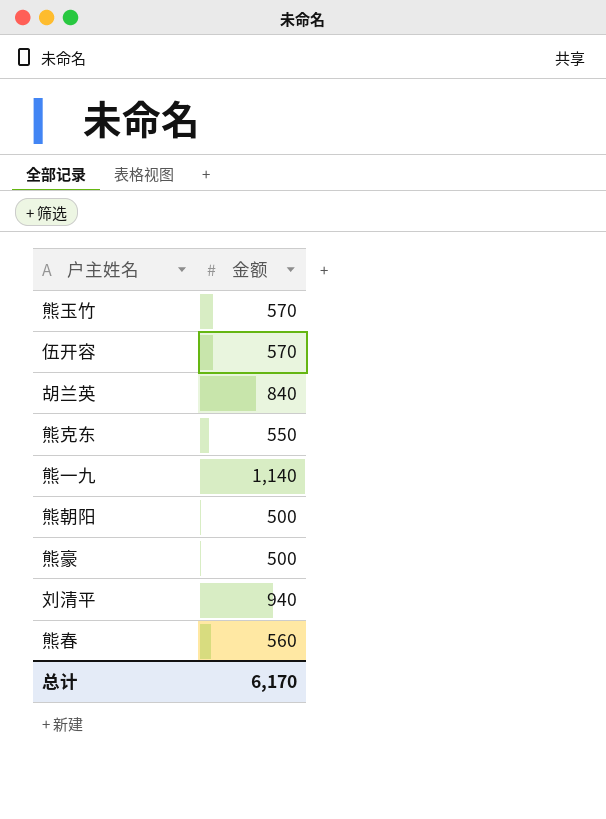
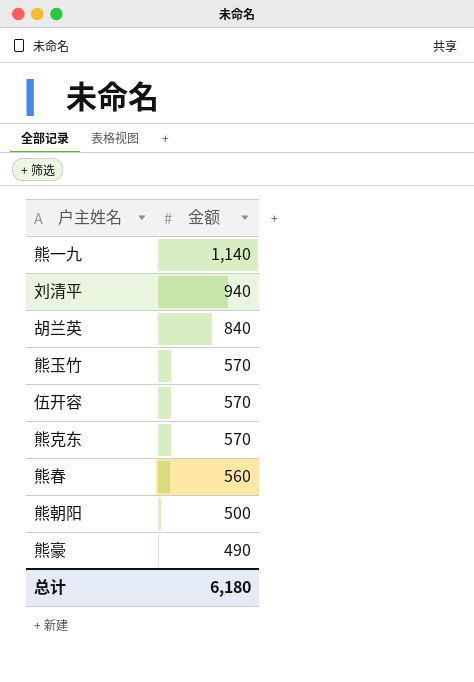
row order: none -> 金额 descending
熊克东 | 金额: 550 -> 570
熊豪 | 金额: 500 -> 490
总计 | 金额: 6,170 -> 6,180

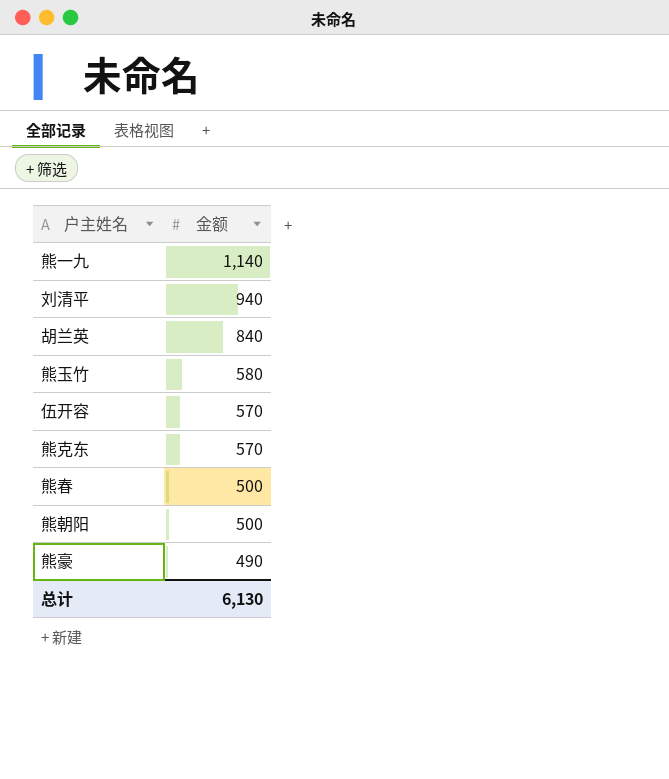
熊玉竹 | 金额: 570 -> 580
熊春 | 金额: 560 -> 500
总计 | 金额: 6,180 -> 6,130

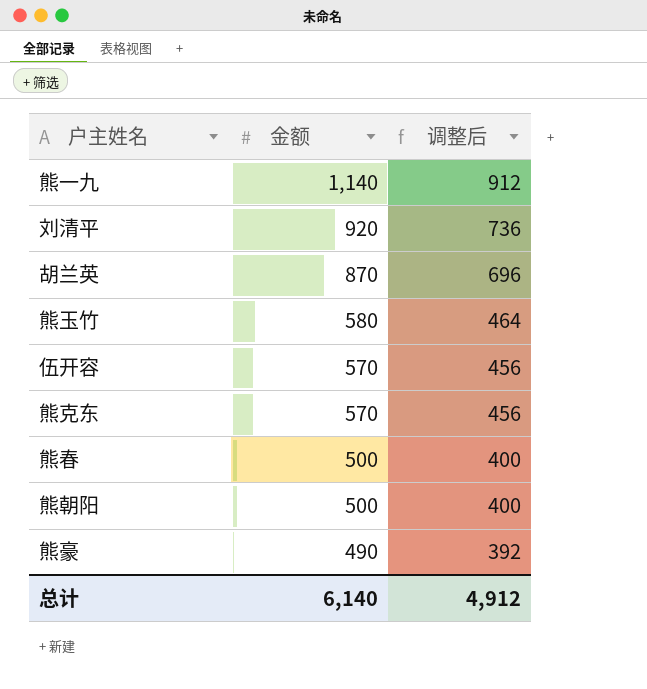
column 调整后 | formula: none -> [金额] * 0.8
刘清平 | 金额: 940 -> 920
胡兰英 | 金额: 840 -> 870
总计 | 金额: 6,130 -> 6,140

